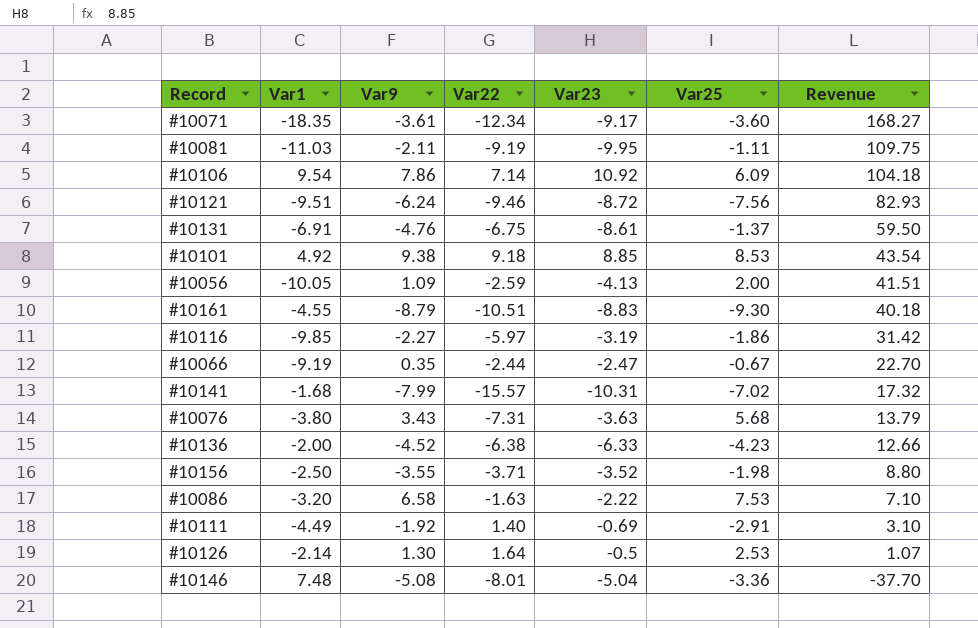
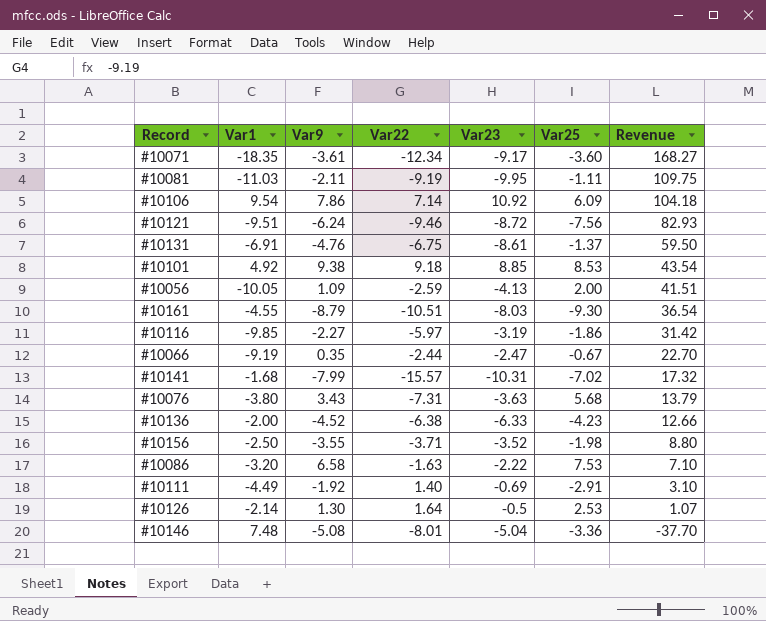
#10161 | Var23: -8.83 -> -8.03
#10161 | Revenue: 40.18 -> 36.54

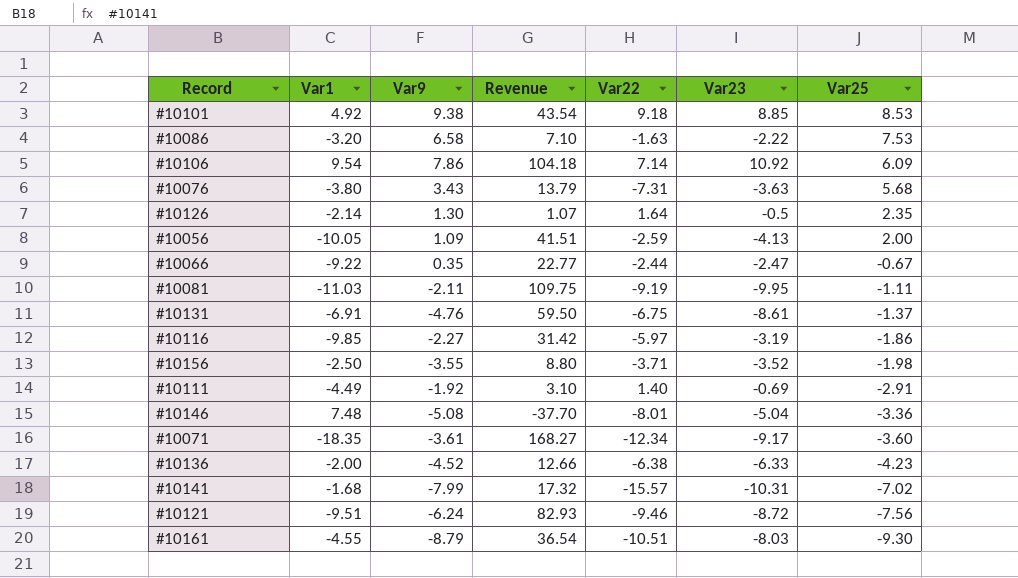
row order: Revenue descending -> Var25 descending
column Revenue | position: 7 -> 4
#10126 | Var25: 2.53 -> 2.35
#10066 | Var1: -9.19 -> -9.22
#10066 | Revenue: 22.70 -> 22.77

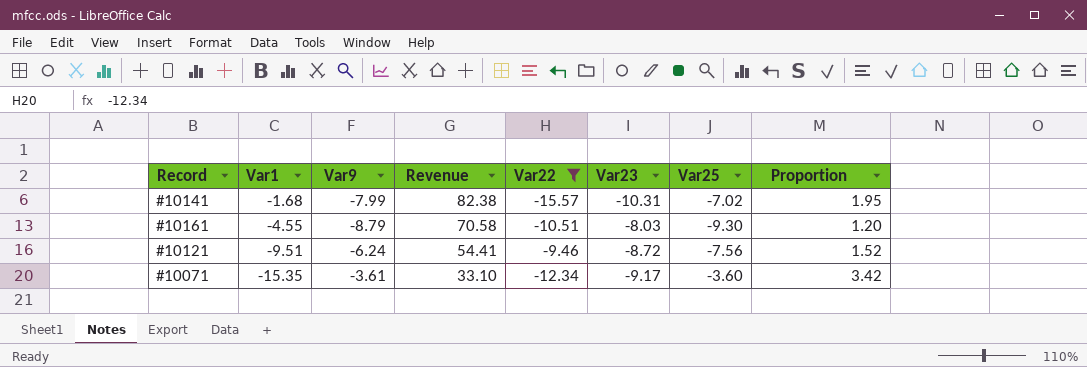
filter: none -> Var22 <= -9.46
row order: Var25 descending -> Var1 descending
column Revenue | formula: [Var1] * [Var23] -> [Var9] * [Var23]
column Proportion | formula: none -> [Var22] / [Var9]
#10071 | Var1: -18.35 -> -15.35

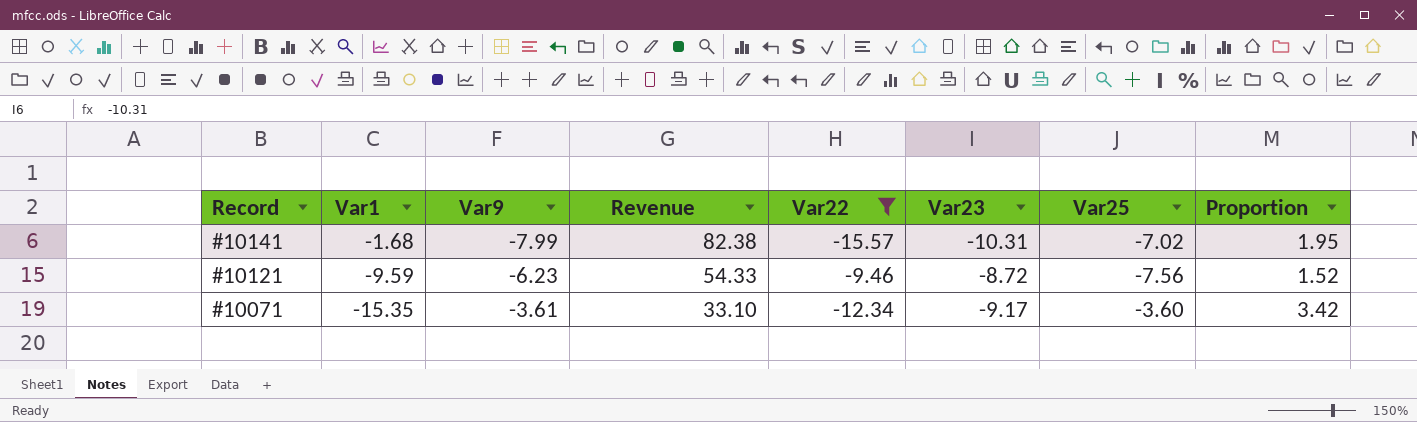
row #10161: -4.55 | -8.79 | 70.58 | -10.51 | -8.03 | -9.30 | 1.20 -> none
#10121 | Var1: -9.51 -> -9.59
#10121 | Var9: -6.24 -> -6.23
#10121 | Revenue: 54.41 -> 54.33

